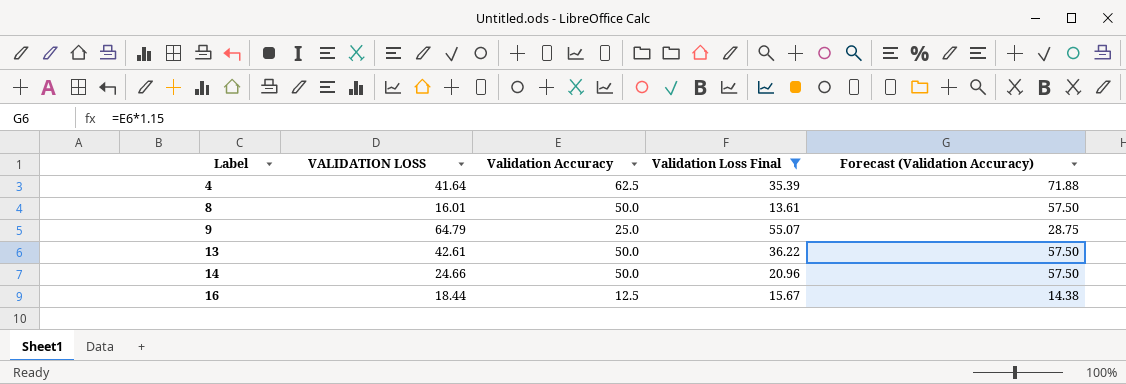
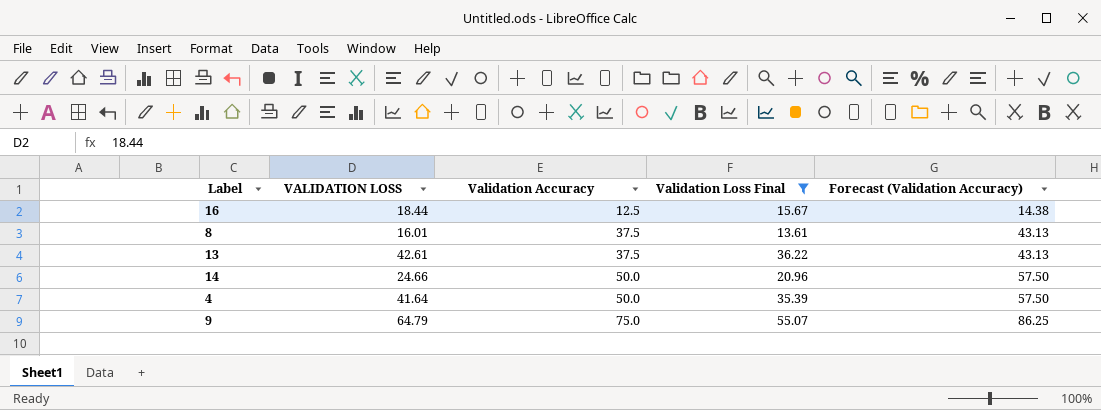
row order: Label ascending -> Validation Accuracy ascending
8 | Validation Accuracy: 50.0 -> 37.5
8 | Forecast (Validation Accuracy): 57.50 -> 43.13
13 | Validation Accuracy: 50.0 -> 37.5
13 | Forecast (Validation Accuracy): 57.50 -> 43.13
4 | Validation Accuracy: 62.5 -> 50.0
4 | Forecast (Validation Accuracy): 71.88 -> 57.50
9 | Validation Accuracy: 25.0 -> 75.0
9 | Forecast (Validation Accuracy): 28.75 -> 86.25

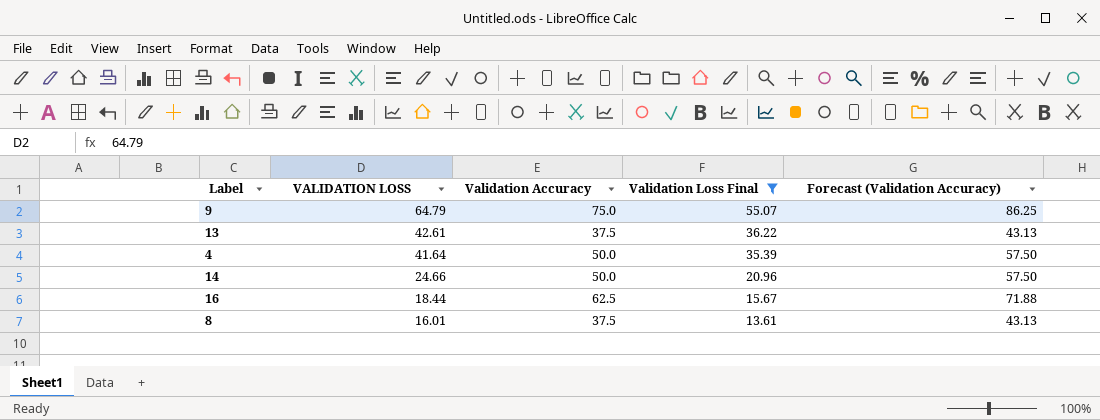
row order: Validation Accuracy ascending -> VALIDATION LOSS descending
16 | Validation Accuracy: 12.5 -> 62.5
16 | Forecast (Validation Accuracy): 14.38 -> 71.88

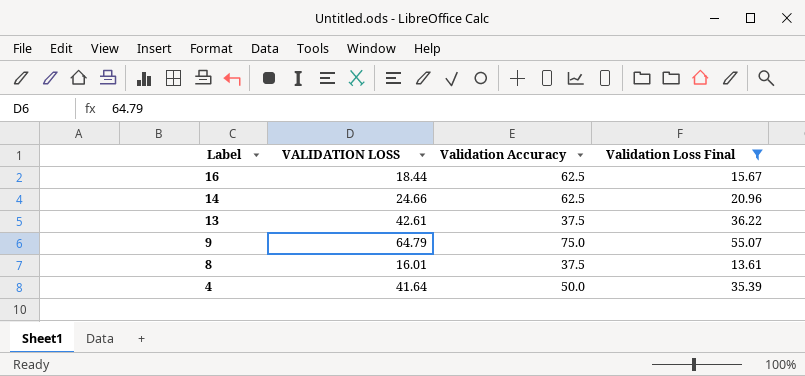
row order: VALIDATION LOSS descending -> Label descending
column Forecast (Validation Accuracy) | formula: [Validation Accuracy] * 1.15 -> none
14 | Validation Accuracy: 50.0 -> 62.5

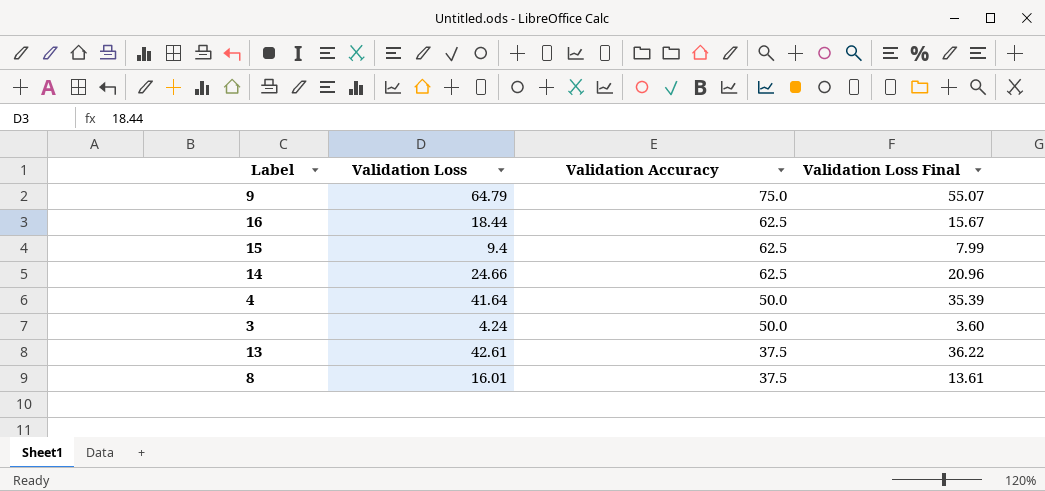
filter: Validation Loss Final >= 13.61 -> none
row order: Label descending -> Validation Accuracy descending
column name: VALIDATION LOSS -> Validation Loss

